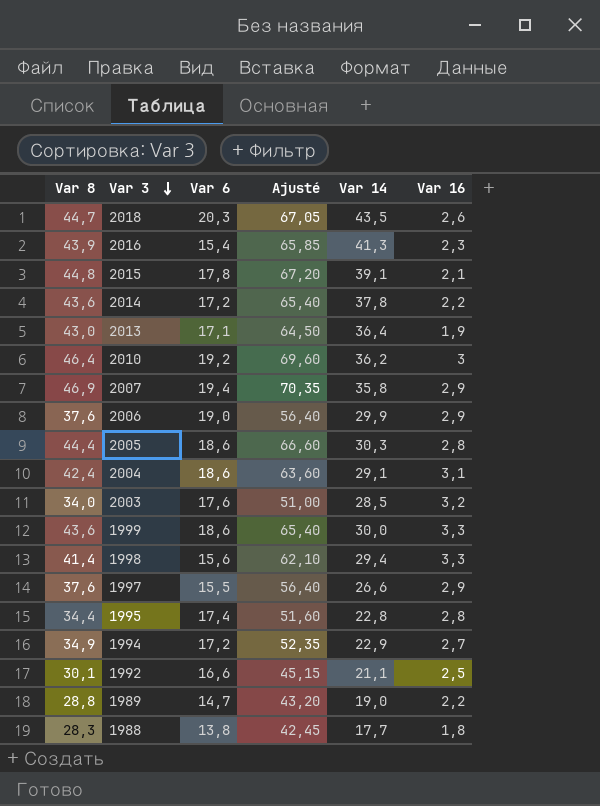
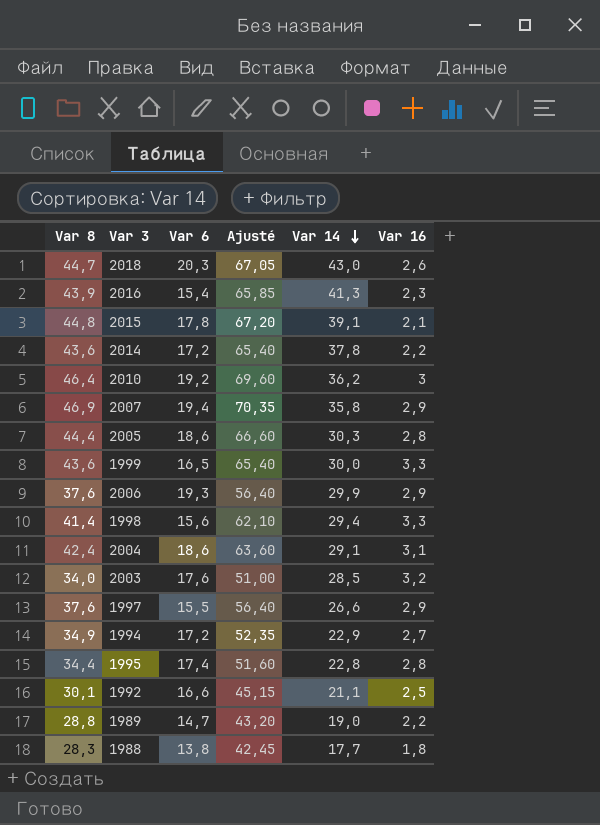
row order: Var 3 descending -> Var 14 descending
row 2013: 43,0 | 17,1 | 64,50 | 36,4 | 1,9 -> none
2018 | Var 14: 43,5 -> 43,0
1999 | Var 6: 18,6 -> 16,5
2006 | Var 6: 19,0 -> 19,3

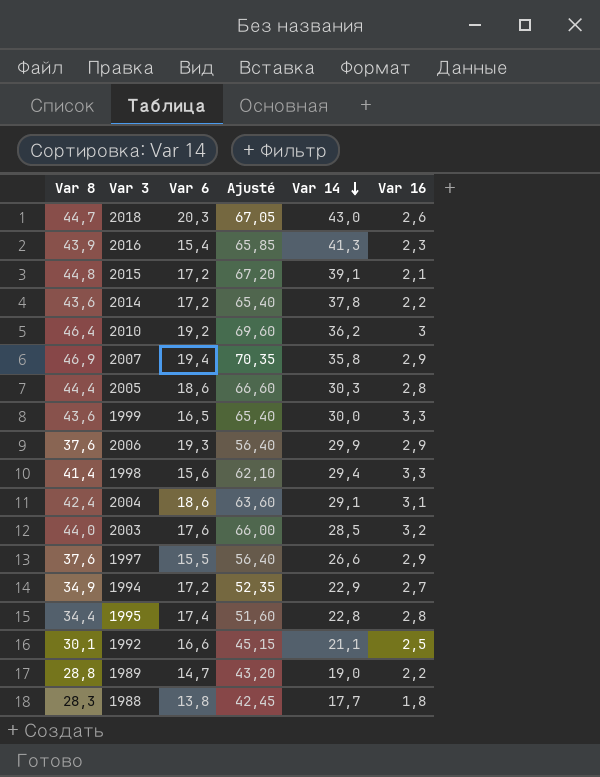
2015 | Var 6: 17,8 -> 17,2
2003 | Var 8: 34,0 -> 44,0
2003 | Ajusté: 51,00 -> 66,00

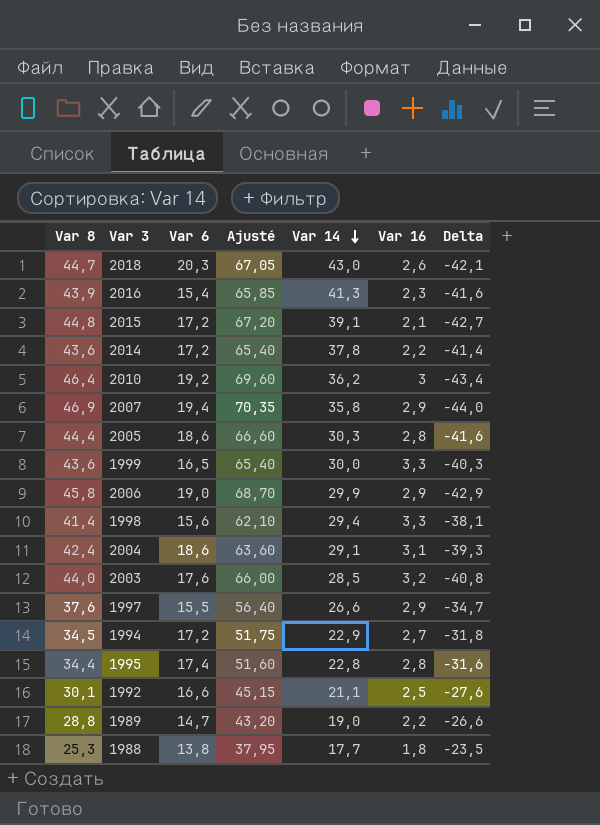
column Delta | formula: none -> [Var 16] - [Var 8]
2006 | Var 8: 37,6 -> 45,8
2006 | Var 6: 19,3 -> 19,0
2006 | Ajusté: 56,40 -> 68,70
1994 | Var 8: 34,9 -> 34,5
1994 | Ajusté: 52,35 -> 51,75
1988 | Var 8: 28,3 -> 25,3
1988 | Ajusté: 42,45 -> 37,95

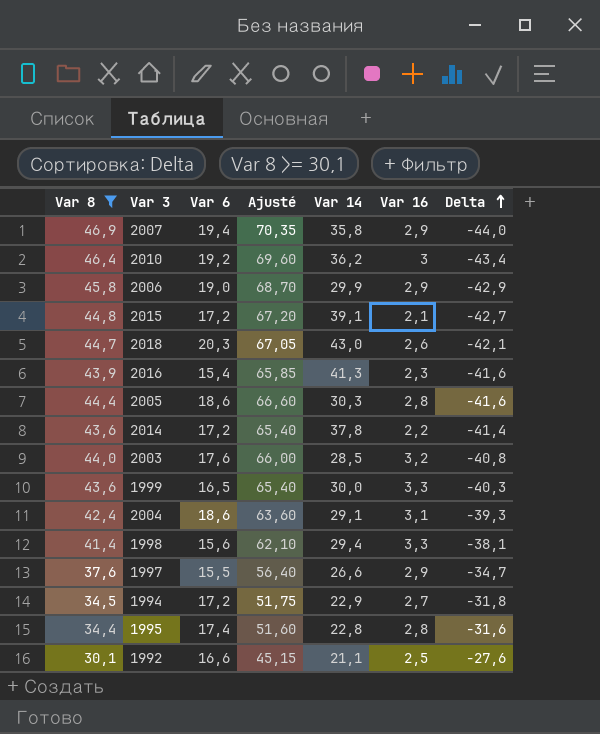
filter: none -> Var 8 >= 30,1
row order: Var 14 descending -> Delta ascending

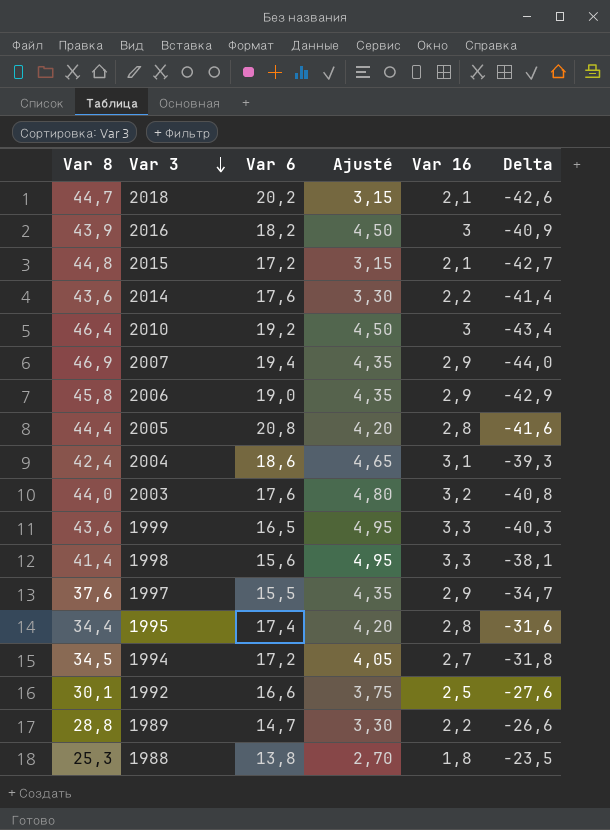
filter: Var 8 >= 30,1 -> none
row order: Delta ascending -> Var 3 descending
column Var 14 | position: 5 -> none
column Ajusté | formula: [Var 8] * 1,5 -> [Var 16] * 1,5
2018 | Var 6: 20,3 -> 20,2
2018 | Var 16: 2,6 -> 2,1
2018 | Delta: -42,1 -> -42,6
2016 | Var 6: 15,4 -> 18,2
2016 | Var 16: 2,3 -> 3
2016 | Delta: -41,6 -> -40,9
2014 | Var 6: 17,2 -> 17,6
2005 | Var 6: 18,6 -> 20,8

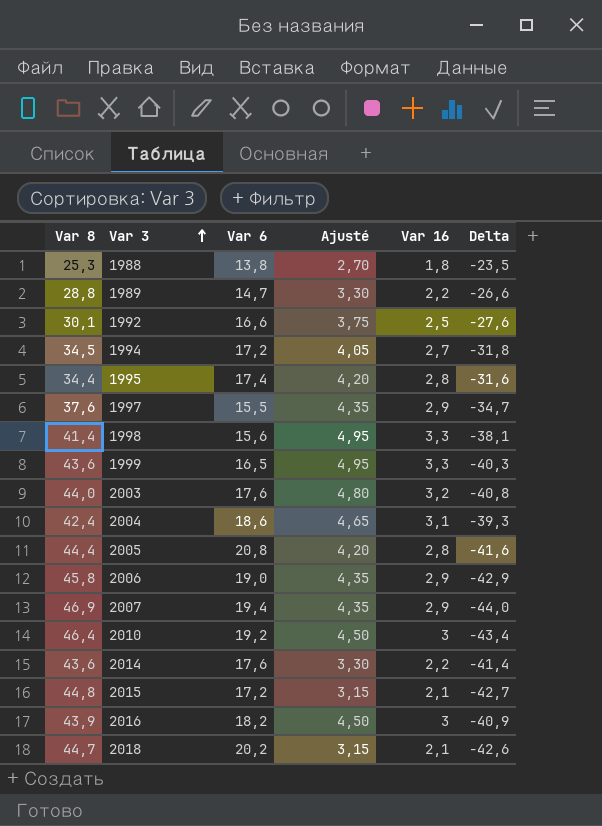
row order: Var 3 descending -> Var 3 ascending

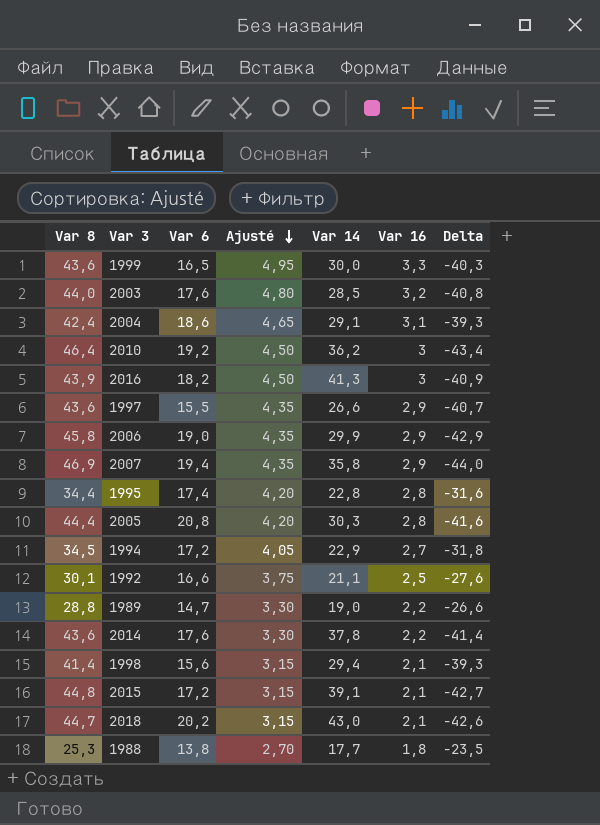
row order: Var 3 ascending -> Ajusté descending
column Var 14 | position: none -> 5
1997 | Var 8: 37,6 -> 43,6
1997 | Delta: -34,7 -> -40,7
1998 | Ajusté: 4,95 -> 3,15
1998 | Var 16: 3,3 -> 2,1
1998 | Delta: -38,1 -> -39,3

